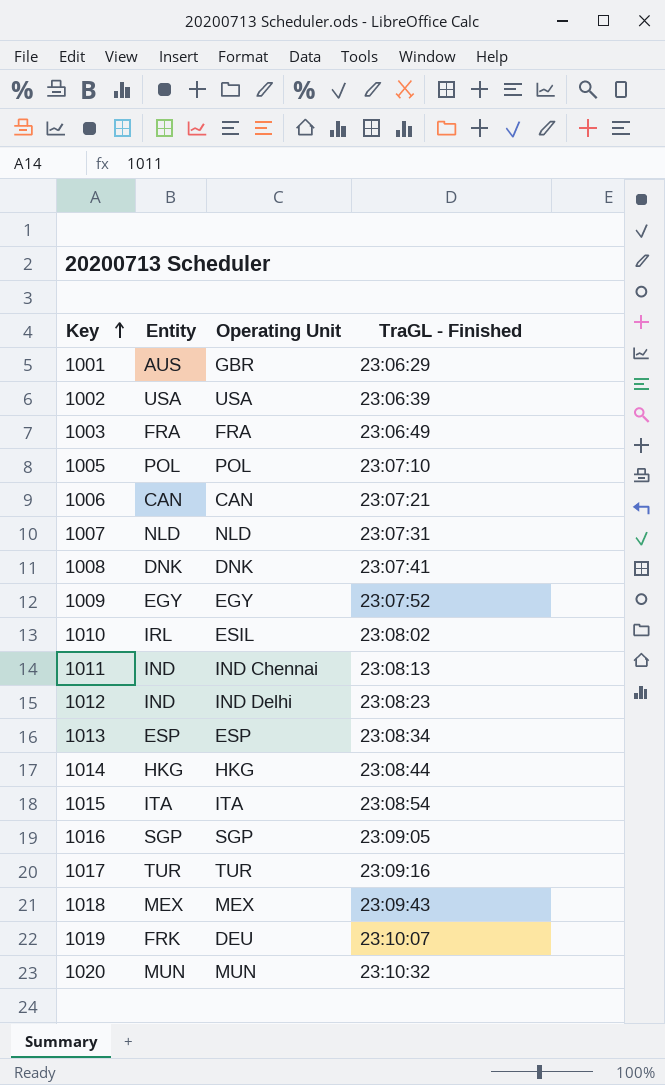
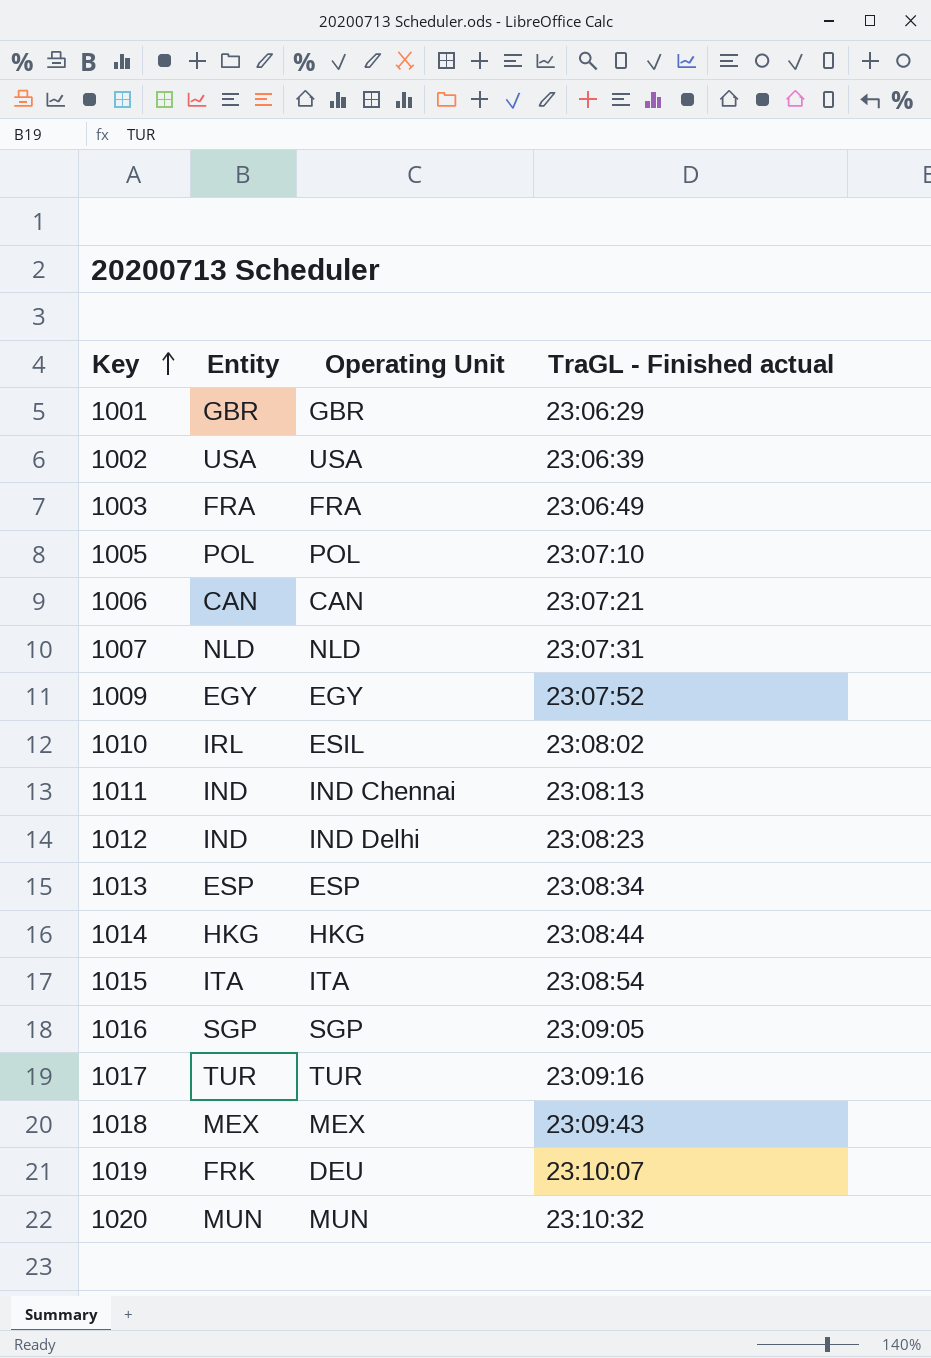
column name: TraGL - Finished -> TraGL - Finished actual
row 1008: DNK | DNK | 23:07:41 -> none
1001 | Entity: AUS -> GBR

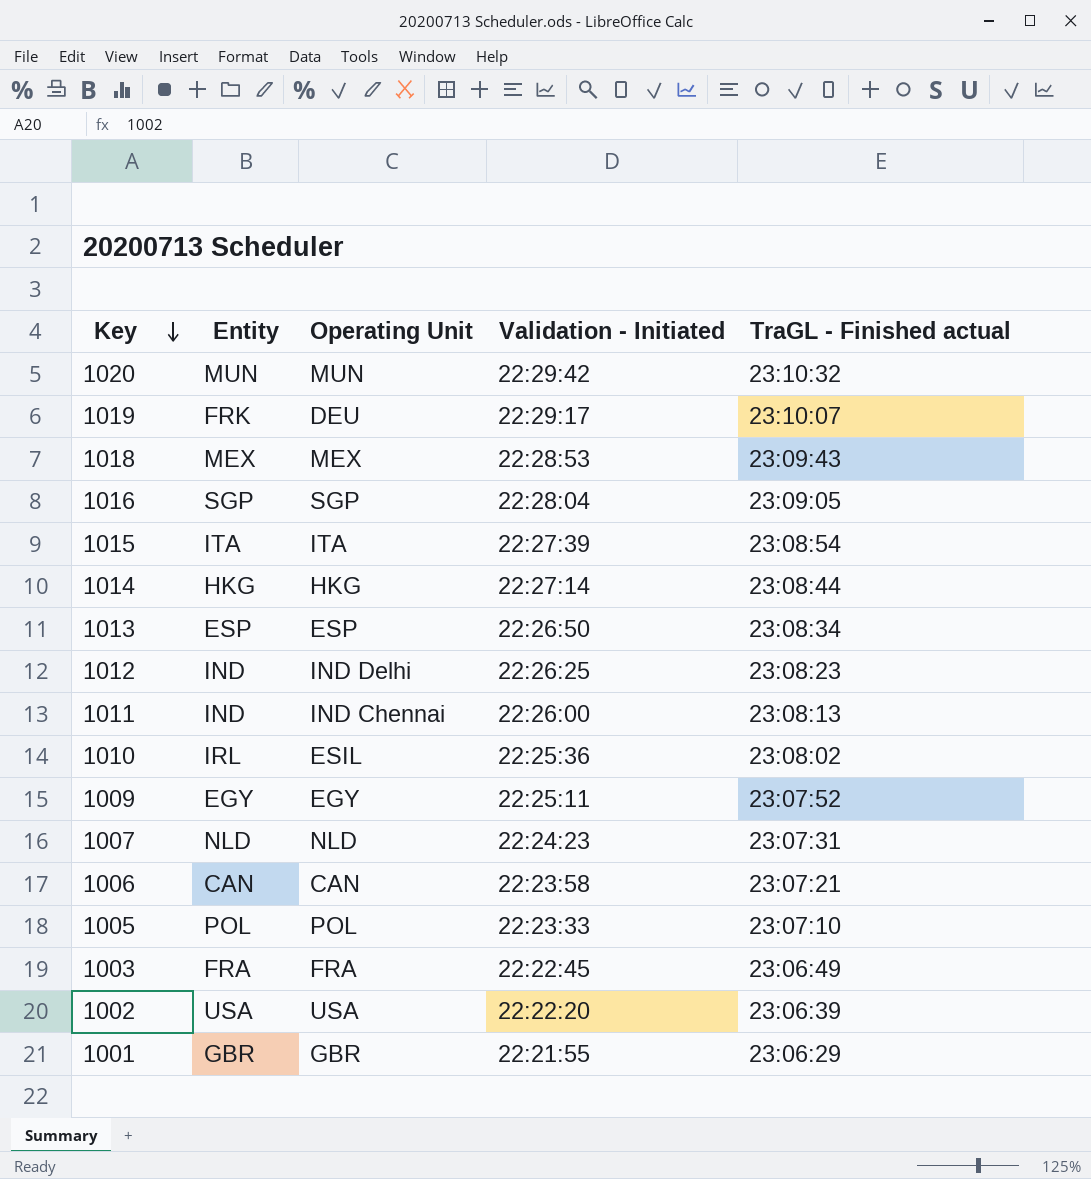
row order: Key ascending -> Key descending
column Validation - Initiated | position: none -> 4
row 1017: TUR | TUR | 23:09:16 -> none

